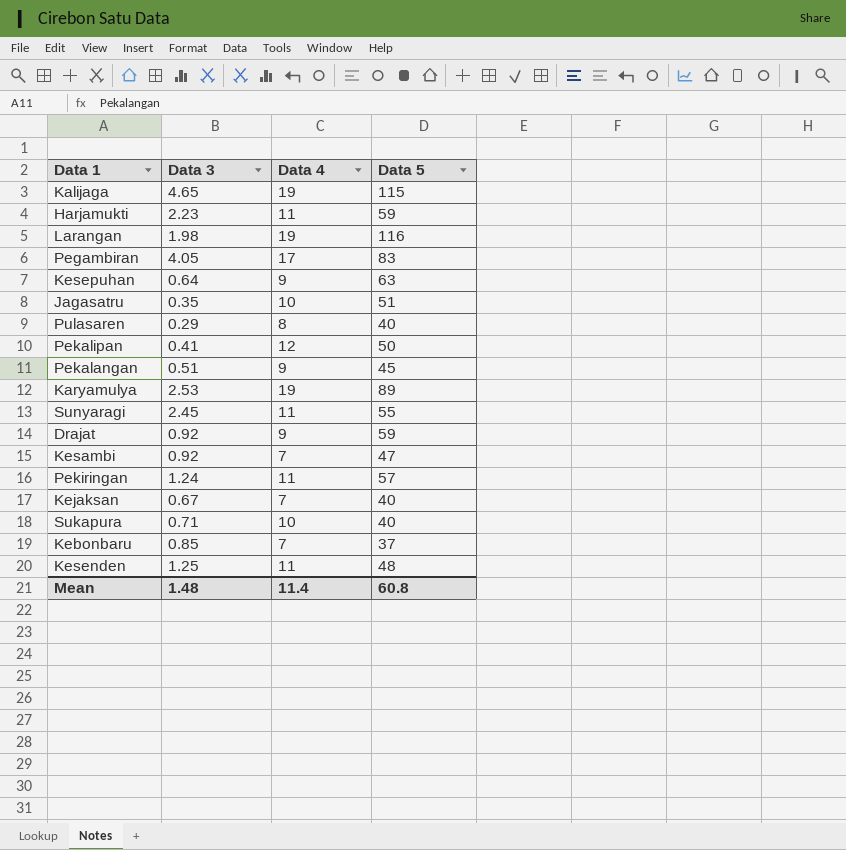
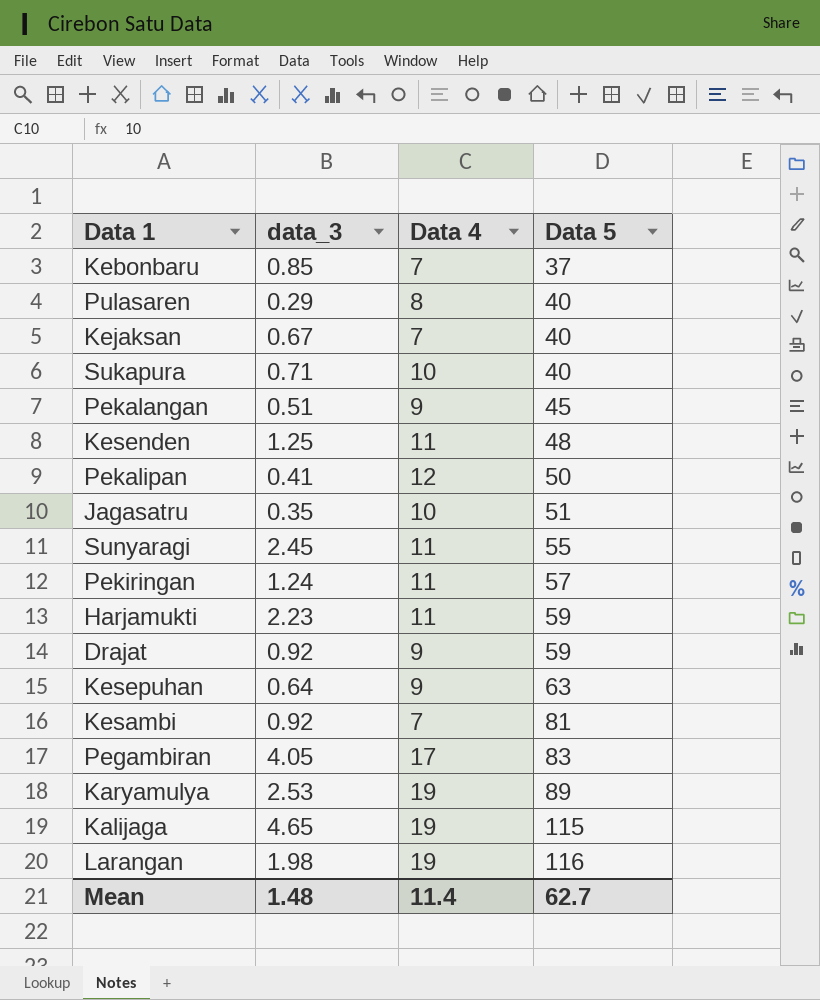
row order: none -> Data 5 ascending
column name: Data 3 -> data_3
Kesambi | Data 5: 47 -> 81
Mean | Data 5: 60.8 -> 62.7

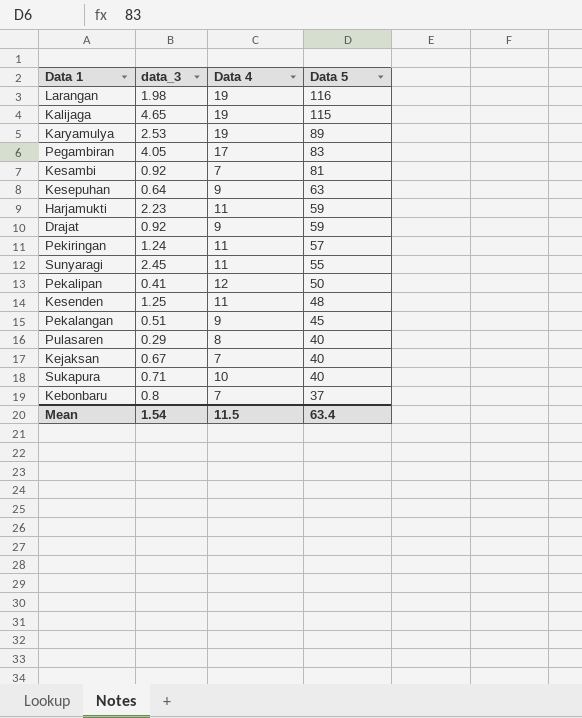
row order: Data 5 ascending -> Data 5 descending
row Jagasatru: 0.35 | 10 | 51 -> none
Kebonbaru | data_3: 0.85 -> 0.8
Mean | data_3: 1.48 -> 1.54
Mean | Data 4: 11.4 -> 11.5
Mean | Data 5: 62.7 -> 63.4

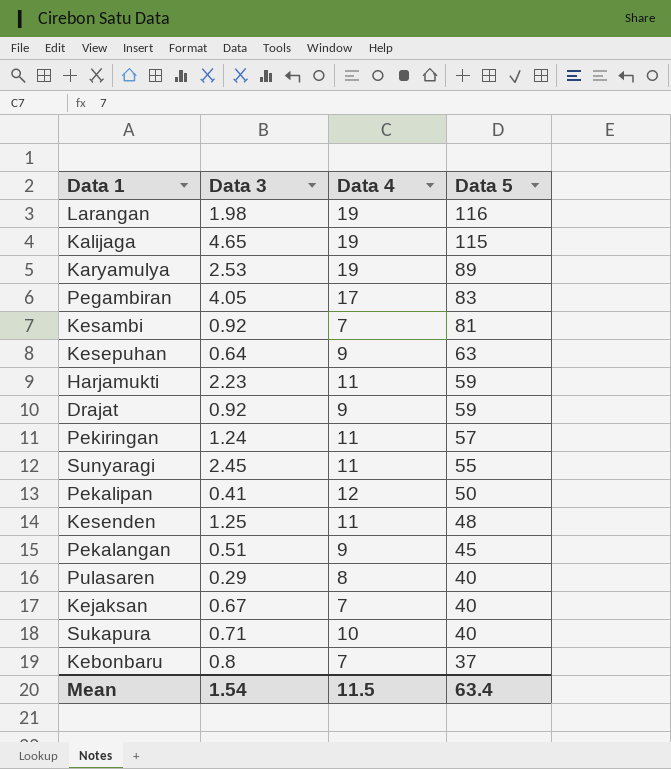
column name: data_3 -> Data 3

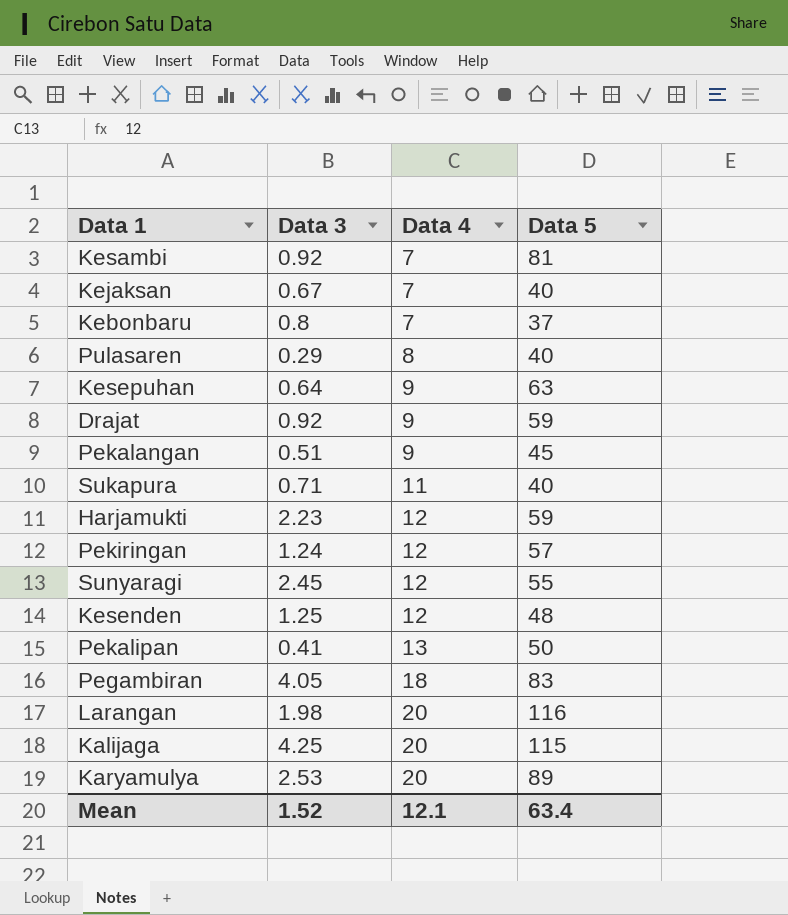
row order: Data 5 descending -> Data 4 ascending
Sukapura | Data 4: 10 -> 11
Harjamukti | Data 4: 11 -> 12
Pekiringan | Data 4: 11 -> 12
Sunyaragi | Data 4: 11 -> 12
Kesenden | Data 4: 11 -> 12
Pekalipan | Data 4: 12 -> 13
Pegambiran | Data 4: 17 -> 18
Larangan | Data 4: 19 -> 20
Kalijaga | Data 3: 4.65 -> 4.25
Kalijaga | Data 4: 19 -> 20
Karyamulya | Data 4: 19 -> 20
Mean | Data 3: 1.54 -> 1.52
Mean | Data 4: 11.5 -> 12.1

